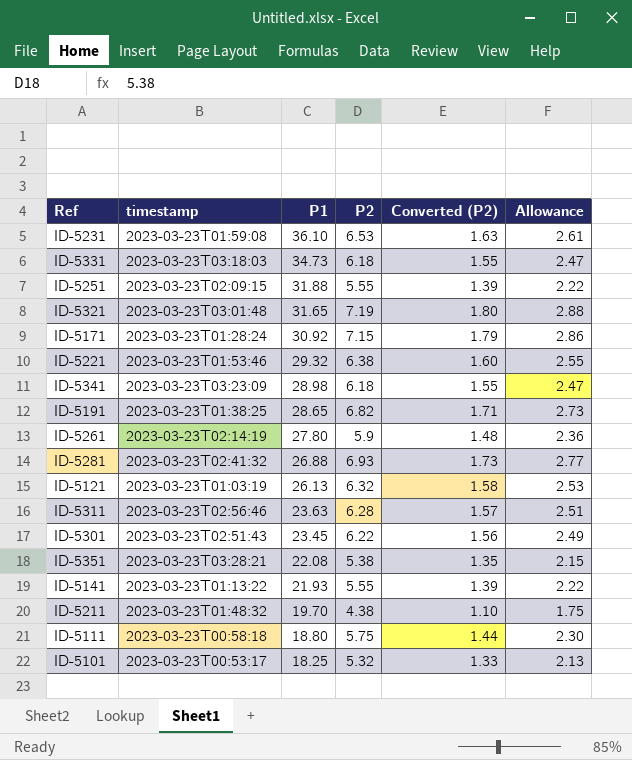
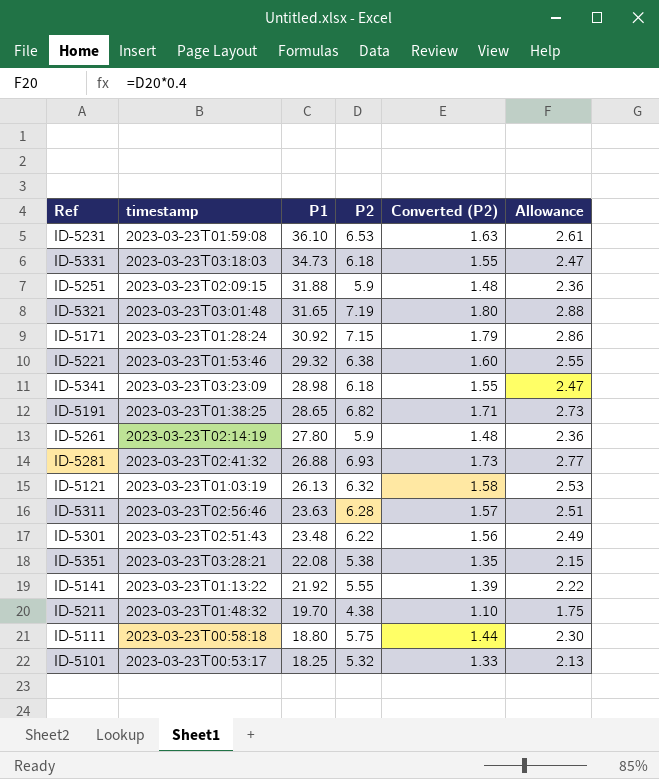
ID-5251 | P2: 5.55 -> 5.9
ID-5251 | Converted (P2): 1.39 -> 1.48
ID-5251 | Allowance: 2.22 -> 2.36
ID-5301 | P1: 23.45 -> 23.48
ID-5141 | P1: 21.93 -> 21.92

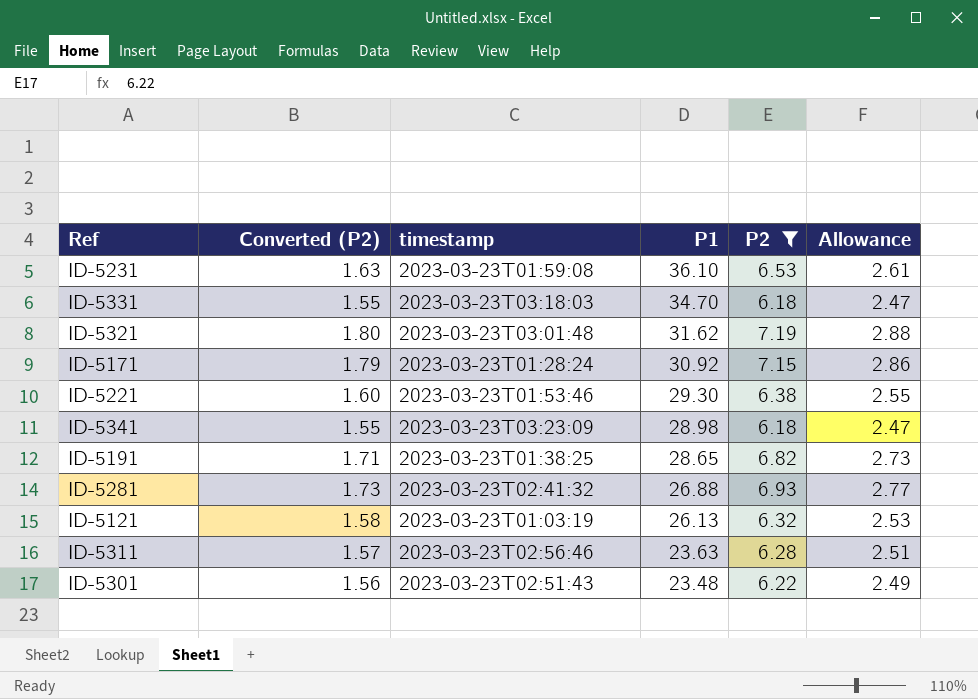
filter: none -> P2 >= 6.18
column Converted (P2) | position: 5 -> 2
ID-5331 | P1: 34.73 -> 34.70
ID-5321 | P1: 31.65 -> 31.62
ID-5221 | P1: 29.32 -> 29.30

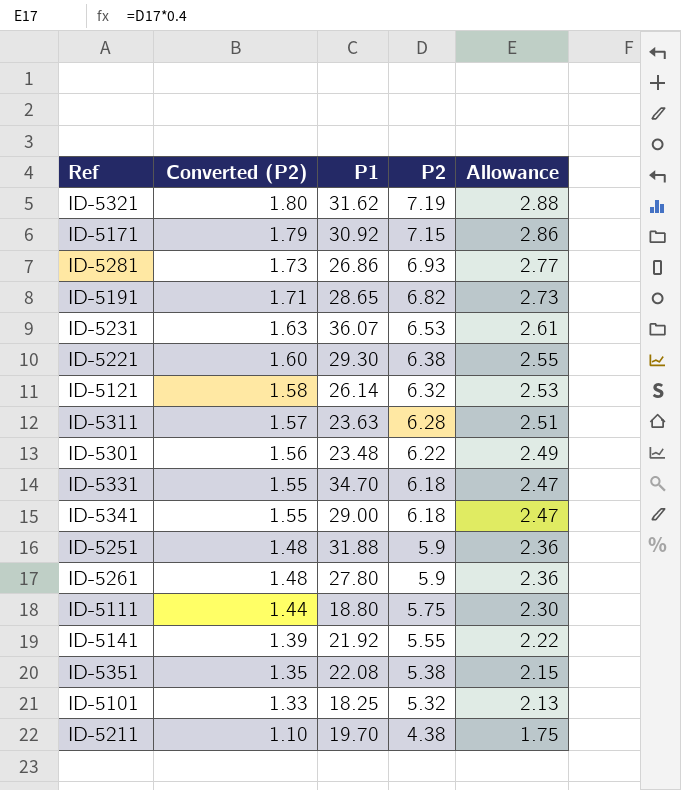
filter: P2 >= 6.18 -> none
row order: P1 descending -> Converted (P2) descending
column timestamp | position: 3 -> none
ID-5281 | P1: 26.88 -> 26.86
ID-5231 | P1: 36.10 -> 36.07
ID-5121 | P1: 26.13 -> 26.14
ID-5341 | P1: 28.98 -> 29.00

